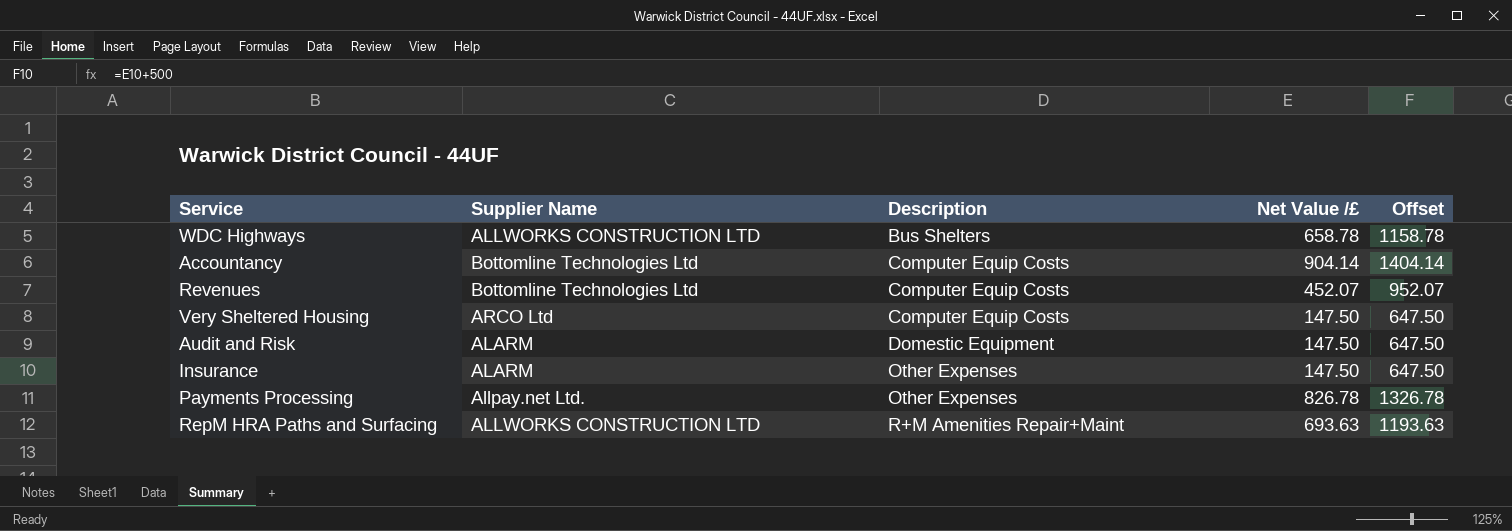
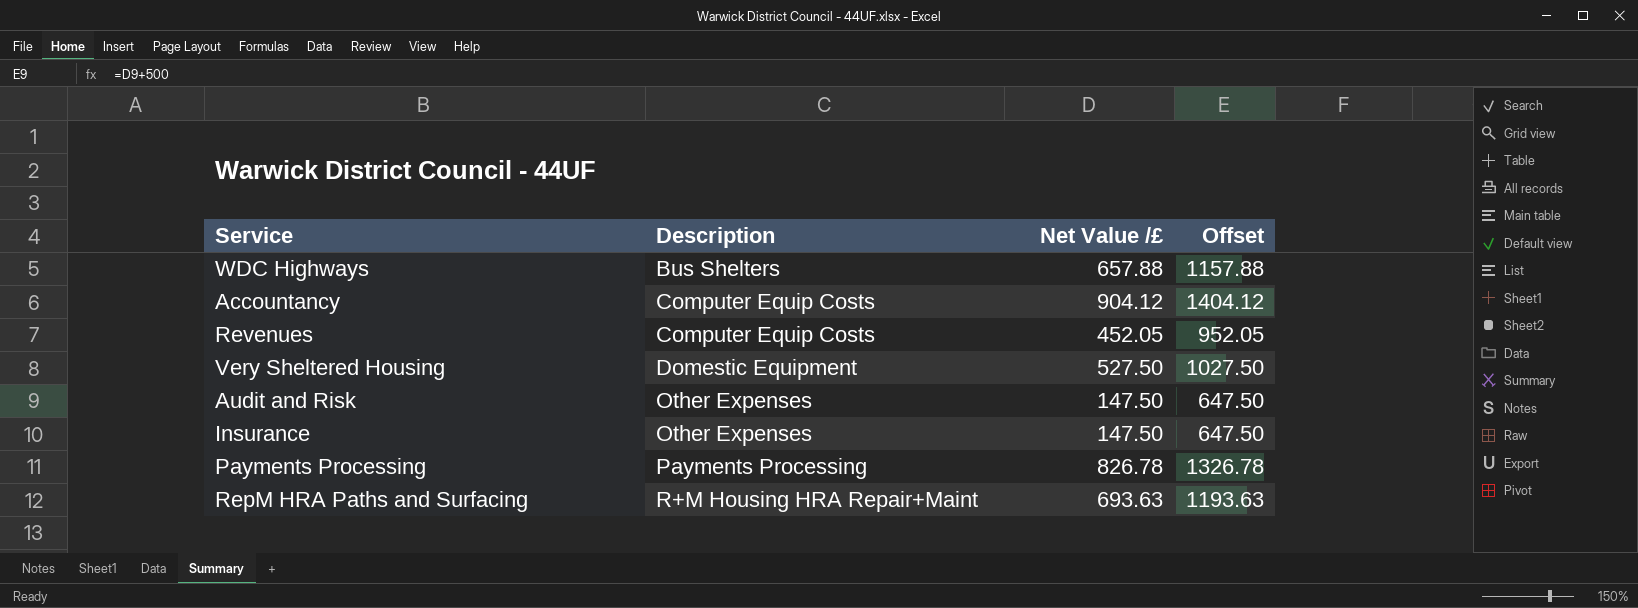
column Supplier Name | position: 2 -> none
WDC Highways | Net Value /£: 658.78 -> 657.88
WDC Highways | Offset: 1158.78 -> 1157.88
Accountancy | Net Value /£: 904.14 -> 904.12
Accountancy | Offset: 1404.14 -> 1404.12
Revenues | Net Value /£: 452.07 -> 452.05
Revenues | Offset: 952.07 -> 952.05
Very Sheltered Housing | Description: Computer Equip Costs -> Domestic Equipment
Very Sheltered Housing | Net Value /£: 147.50 -> 527.50
Very Sheltered Housing | Offset: 647.50 -> 1027.50
Audit and Risk | Description: Domestic Equipment -> Other Expenses
Payments Processing | Description: Other Expenses -> Payments Processing
RepM HRA Paths and Surfacing | Description: R+M Amenities Repair+Maint -> R+M Housing HRA Repair+Maint

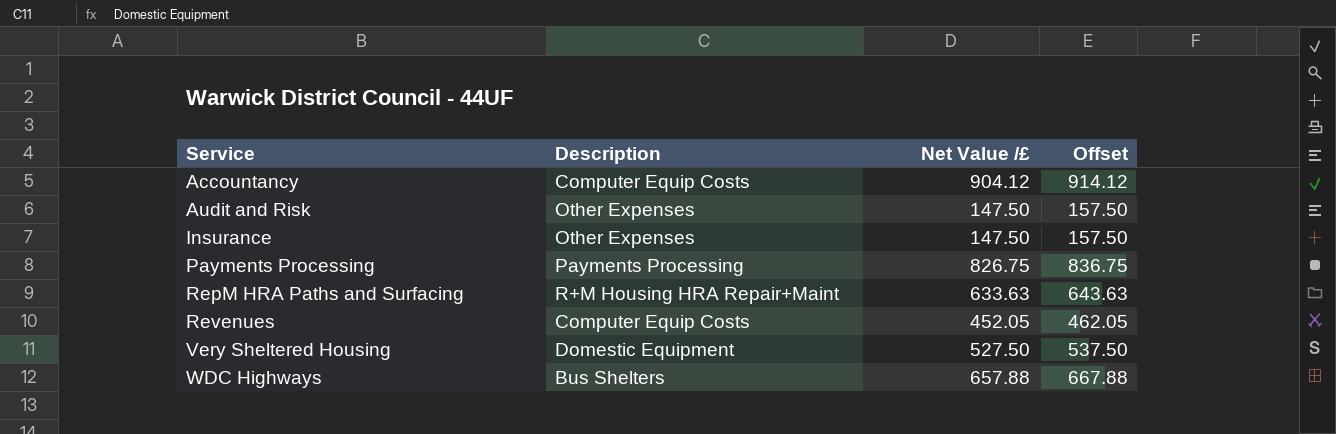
row order: Description ascending -> Service ascending
column Offset | formula: [Net Value /£] + 500 -> [Net Value /£] + 10
Payments Processing | Net Value /£: 826.78 -> 826.75
RepM HRA Paths and Surfacing | Net Value /£: 693.63 -> 633.63

